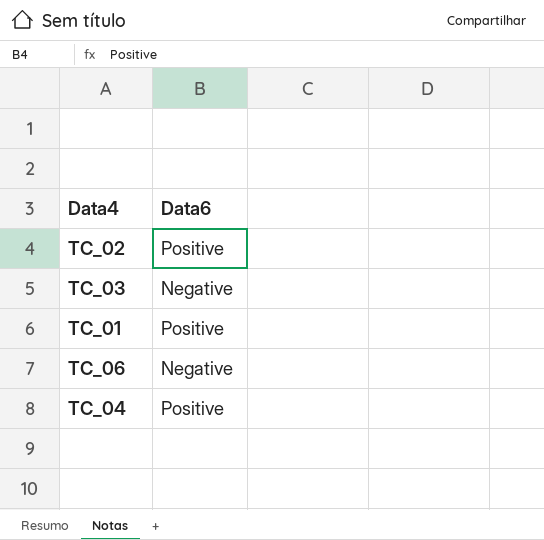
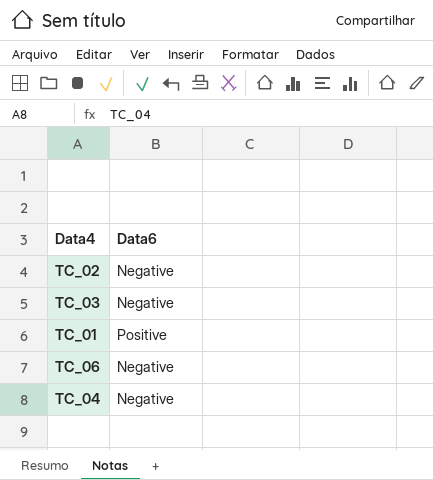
TC_02 | Data6: Positive -> Negative
TC_04 | Data6: Positive -> Negative

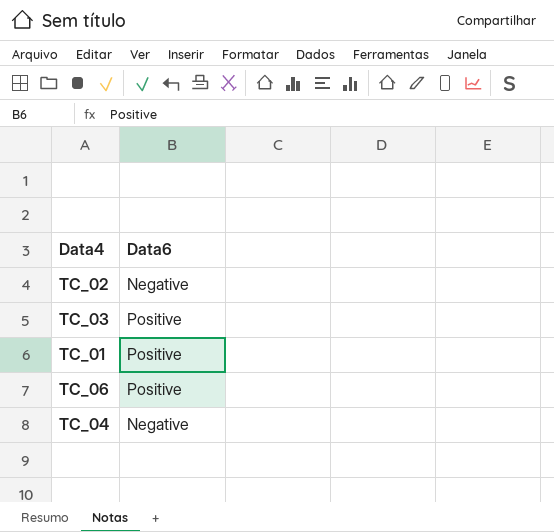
TC_03 | Data6: Negative -> Positive
TC_06 | Data6: Negative -> Positive

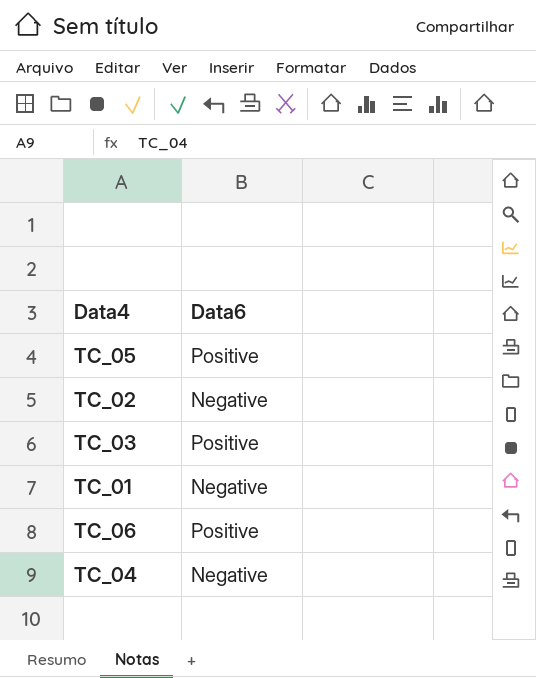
row TC_05: none -> Positive
TC_01 | Data6: Positive -> Negative

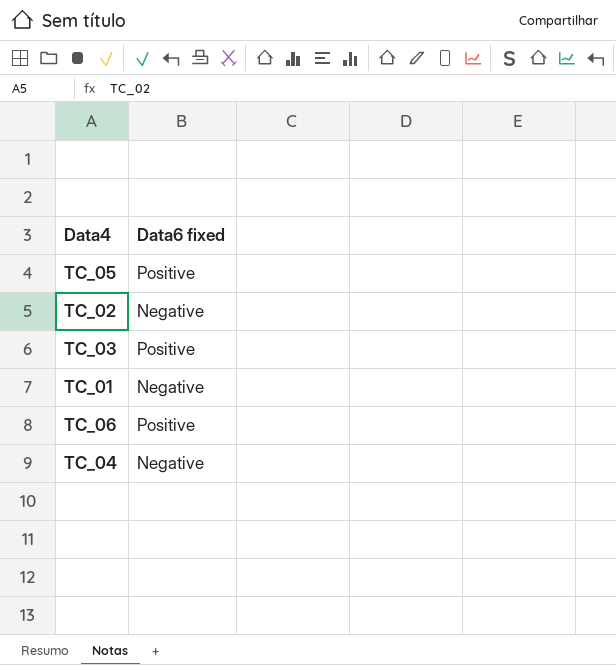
column name: Data6 -> Data6 fixed

